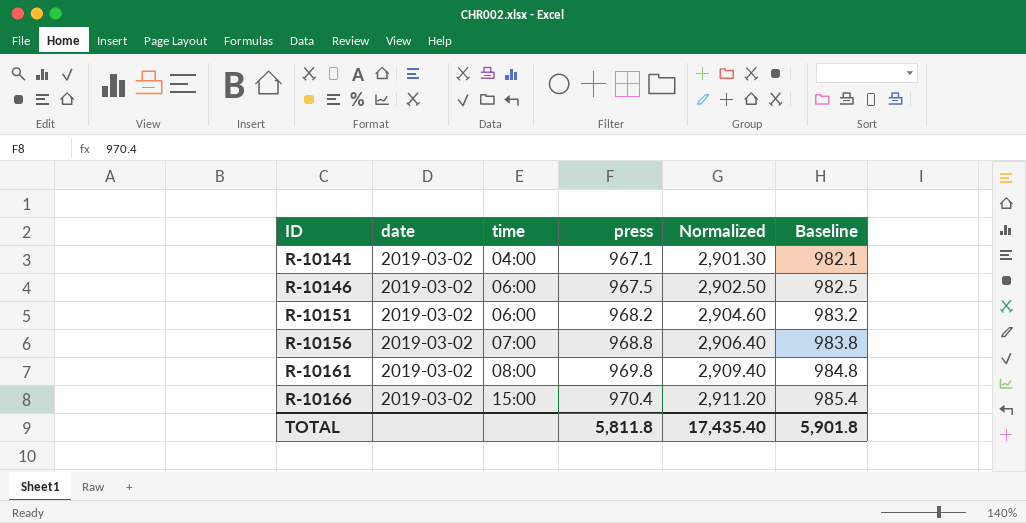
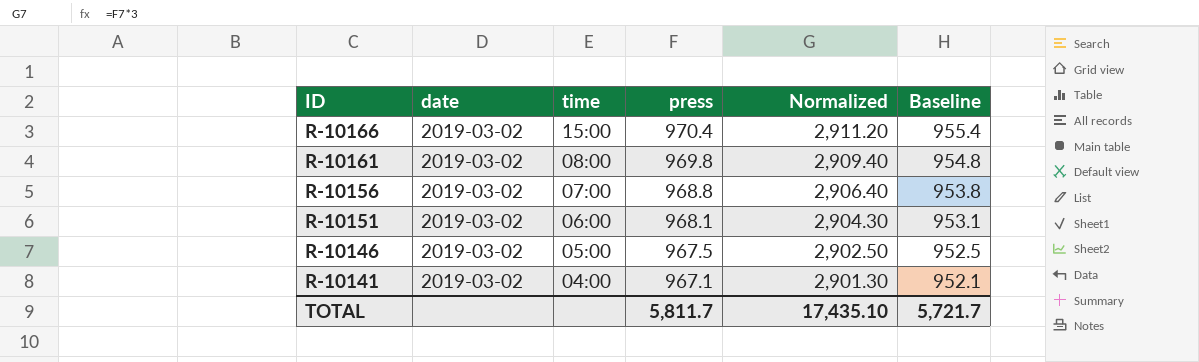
row order: ID ascending -> ID descending
column Baseline | formula: [press] + 15 -> [press] - 15
R-10151 | press: 968.2 -> 968.1
R-10151 | Normalized: 2,904.60 -> 2,904.30
R-10146 | time: 06:00 -> 05:00
TOTAL | press: 5,811.8 -> 5,811.7
TOTAL | Normalized: 17,435.40 -> 17,435.10
TOTAL | Baseline: 5,901.8 -> 5,721.7

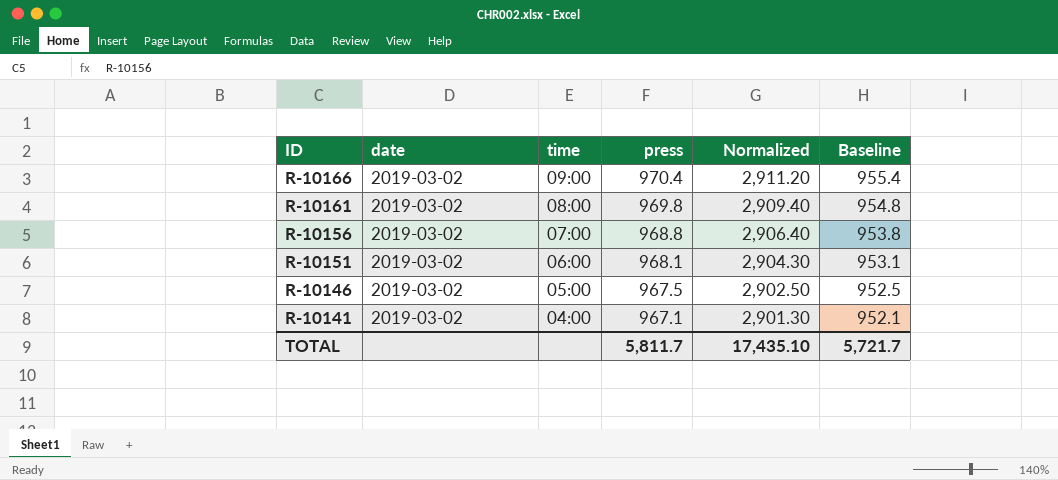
R-10166 | time: 15:00 -> 09:00

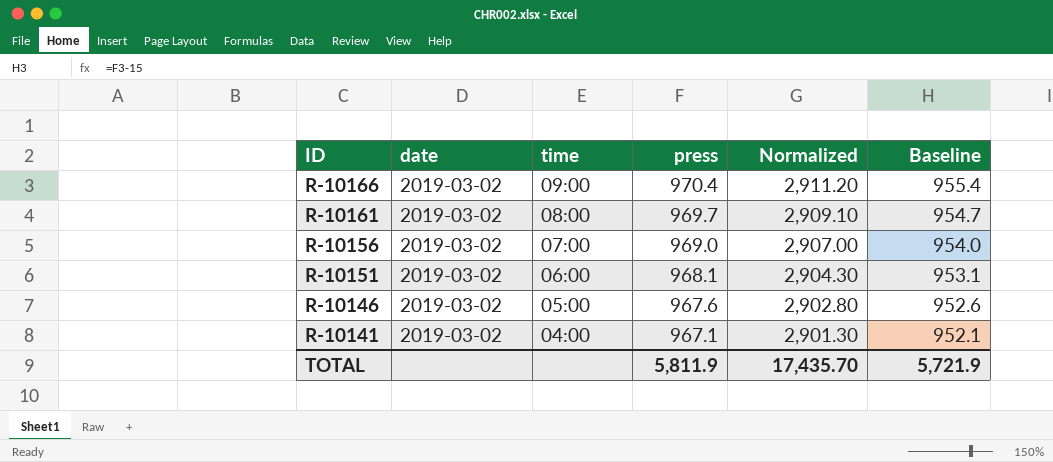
R-10161 | press: 969.8 -> 969.7
R-10161 | Normalized: 2,909.40 -> 2,909.10
R-10161 | Baseline: 954.8 -> 954.7
R-10156 | press: 968.8 -> 969.0
R-10156 | Normalized: 2,906.40 -> 2,907.00
R-10156 | Baseline: 953.8 -> 954.0
R-10146 | press: 967.5 -> 967.6
R-10146 | Normalized: 2,902.50 -> 2,902.80
R-10146 | Baseline: 952.5 -> 952.6
TOTAL | press: 5,811.7 -> 5,811.9
TOTAL | Normalized: 17,435.10 -> 17,435.70
TOTAL | Baseline: 5,721.7 -> 5,721.9

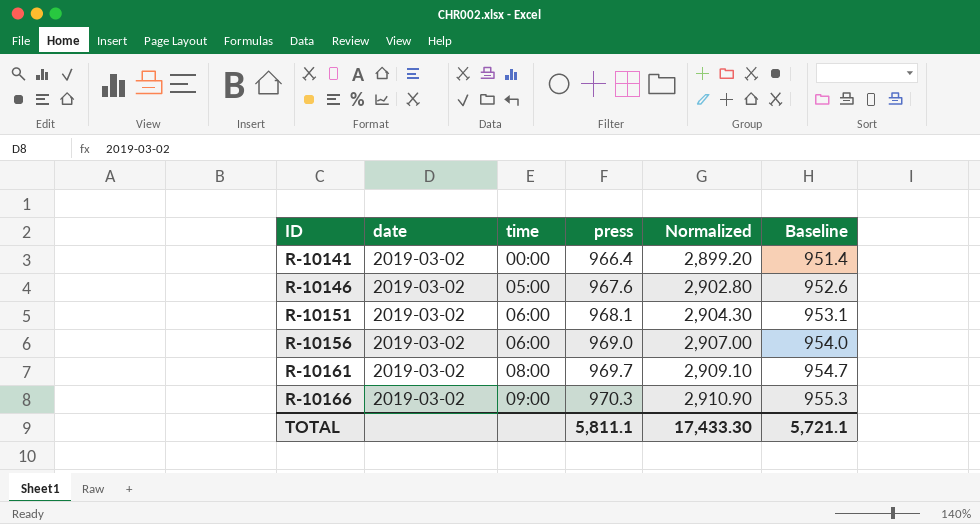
row order: ID descending -> ID ascending
R-10141 | time: 04:00 -> 00:00
R-10141 | press: 967.1 -> 966.4
R-10141 | Normalized: 2,901.30 -> 2,899.20
R-10141 | Baseline: 952.1 -> 951.4
R-10156 | time: 07:00 -> 06:00
R-10166 | press: 970.4 -> 970.3
R-10166 | Normalized: 2,911.20 -> 2,910.90
R-10166 | Baseline: 955.4 -> 955.3
TOTAL | press: 5,811.9 -> 5,811.1
TOTAL | Normalized: 17,435.70 -> 17,433.30
TOTAL | Baseline: 5,721.9 -> 5,721.1

